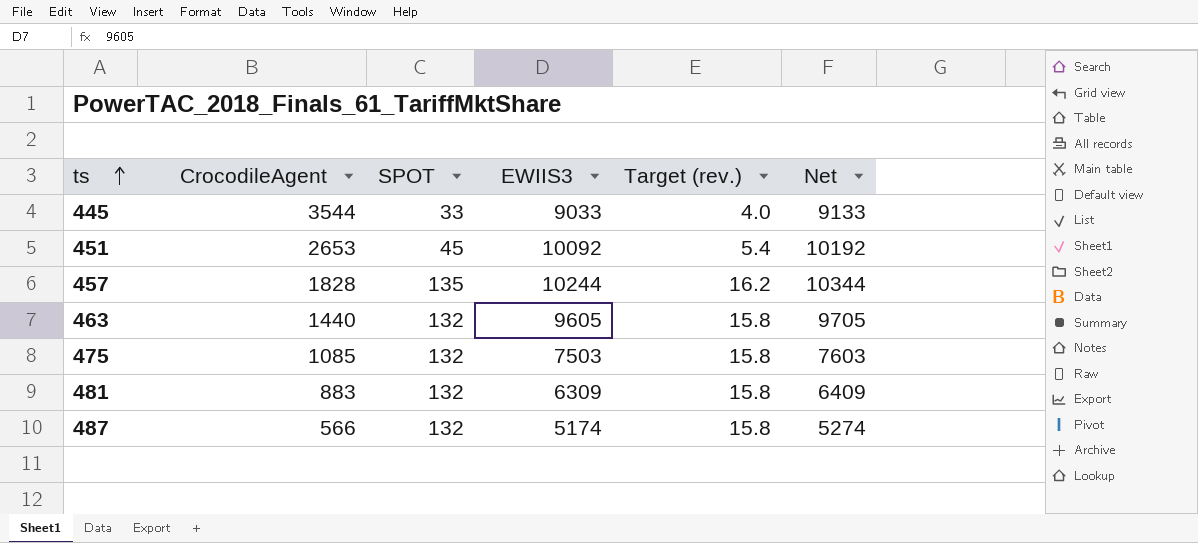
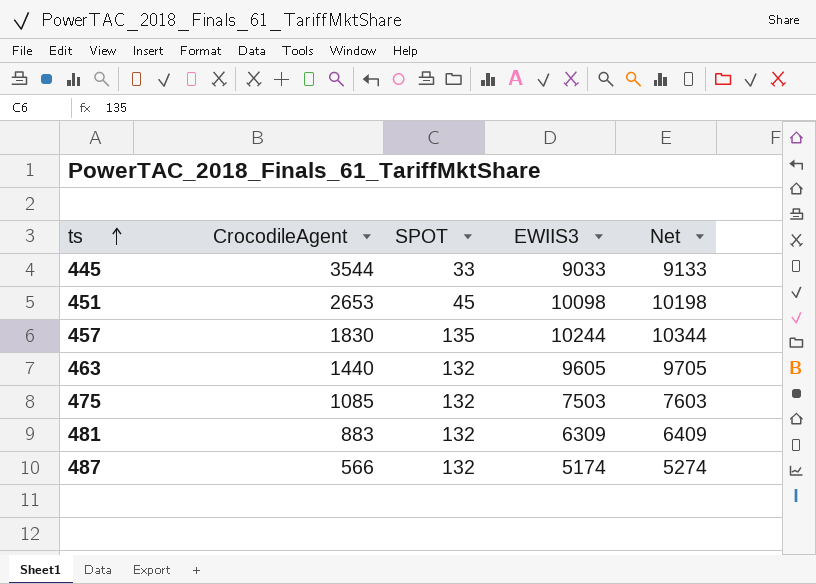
column Target (rev.) | formula: [SPOT] * 0.12 -> none
451 | EWIIS3: 10092 -> 10098
451 | Net: 10192 -> 10198
457 | CrocodileAgent: 1828 -> 1830

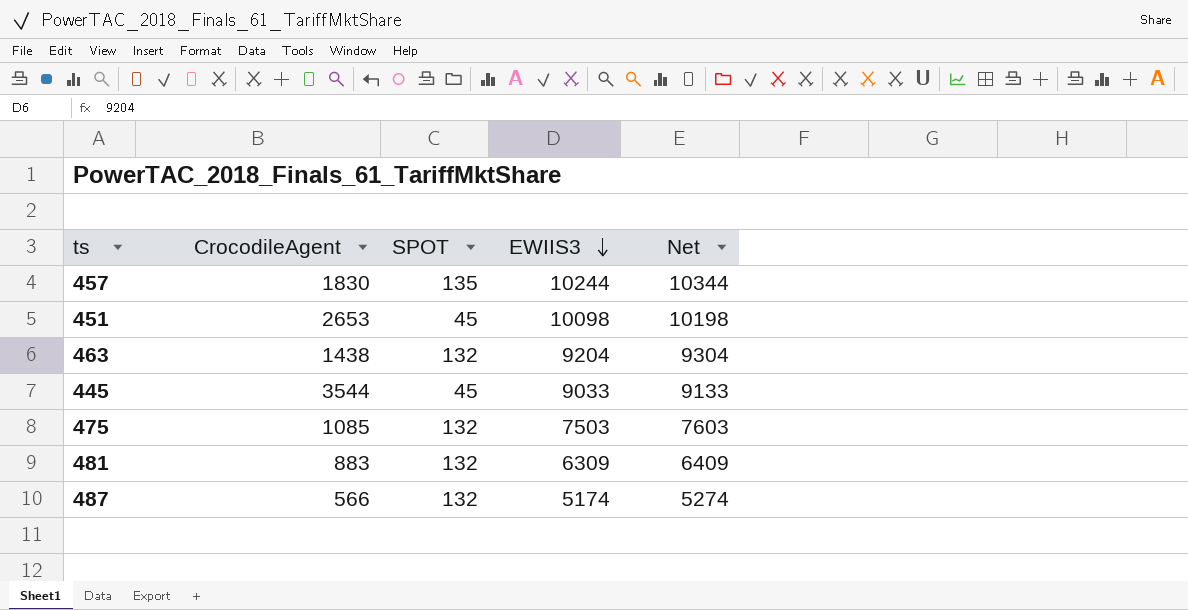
row order: ts ascending -> EWIIS3 descending
463 | CrocodileAgent: 1440 -> 1438
463 | EWIIS3: 9605 -> 9204
463 | Net: 9705 -> 9304
445 | SPOT: 33 -> 45

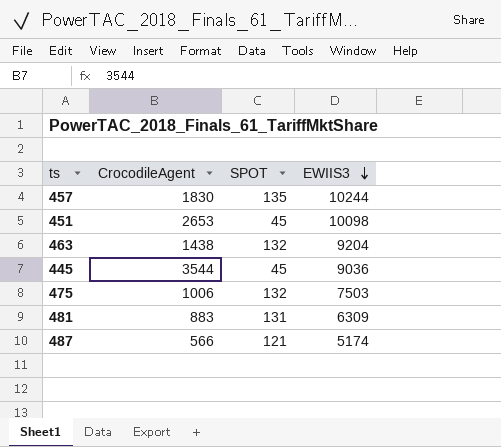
column Net | formula: [EWIIS3] + 100 -> none
445 | EWIIS3: 9033 -> 9036
475 | CrocodileAgent: 1085 -> 1006
481 | SPOT: 132 -> 131
487 | SPOT: 132 -> 121

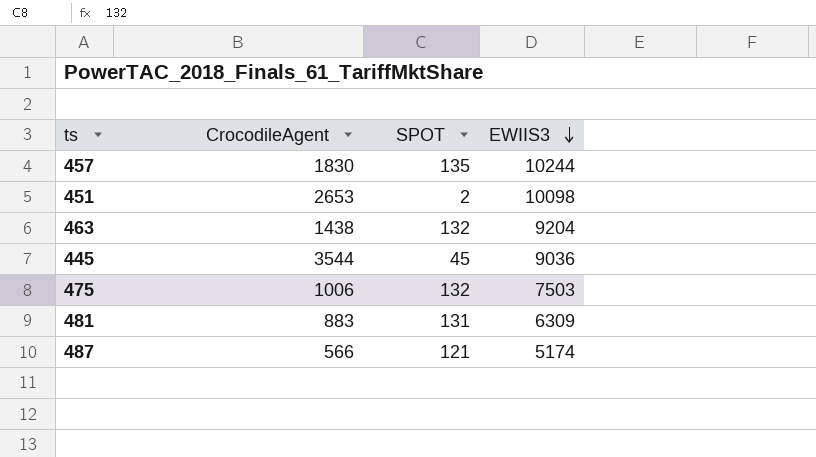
451 | SPOT: 45 -> 2

